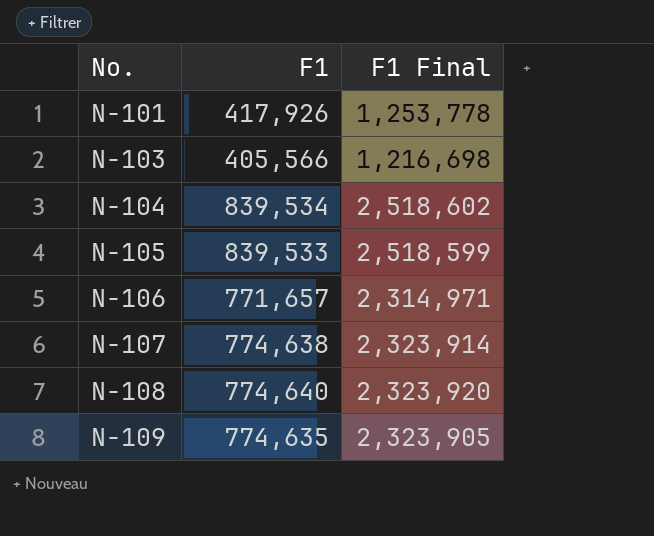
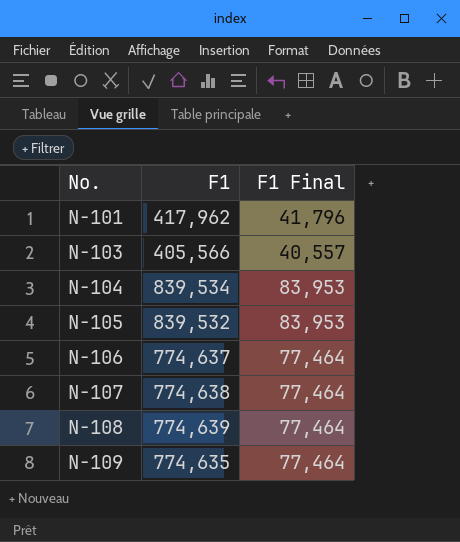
column F1 Final | formula: [F1] * 3 -> [F1] * 0.1
N-101 | F1: 417,926 -> 417,962
N-105 | F1: 839,533 -> 839,532
N-106 | F1: 771,657 -> 774,637
N-108 | F1: 774,640 -> 774,639

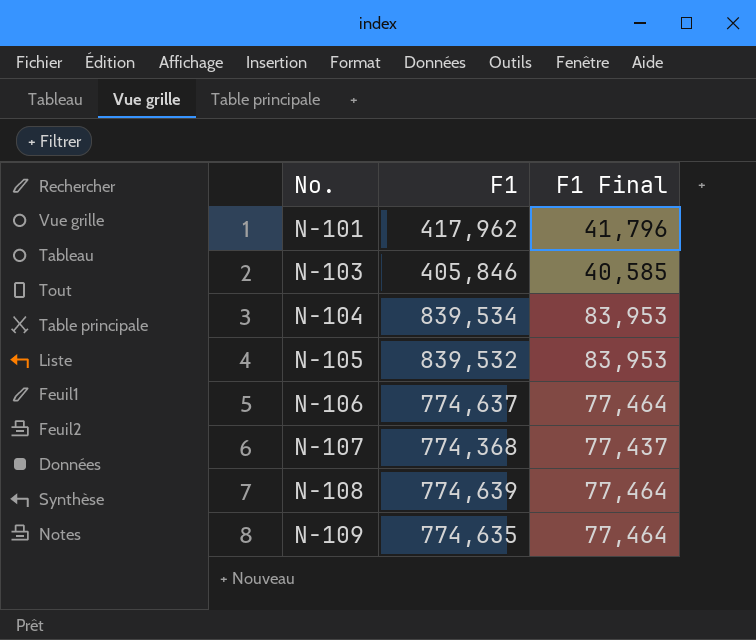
N-103 | F1: 405,566 -> 405,846
N-103 | F1 Final: 40,557 -> 40,585
N-107 | F1: 774,638 -> 774,368
N-107 | F1 Final: 77,464 -> 77,437

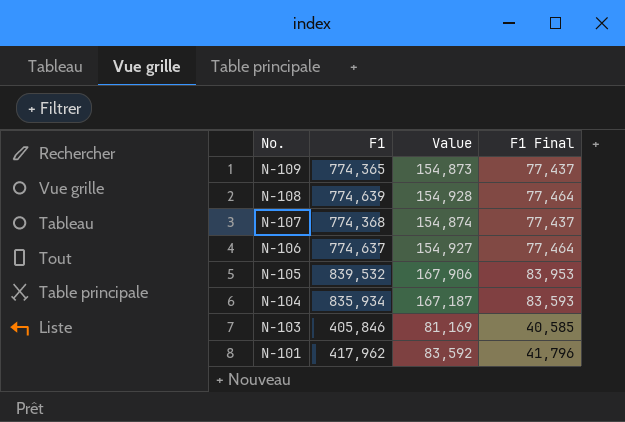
row order: No. ascending -> No. descending
column Value | formula: none -> [F1] * 0.2
N-109 | F1: 774,635 -> 774,365
N-109 | F1 Final: 77,464 -> 77,437
N-104 | F1: 839,534 -> 835,934
N-104 | F1 Final: 83,953 -> 83,593

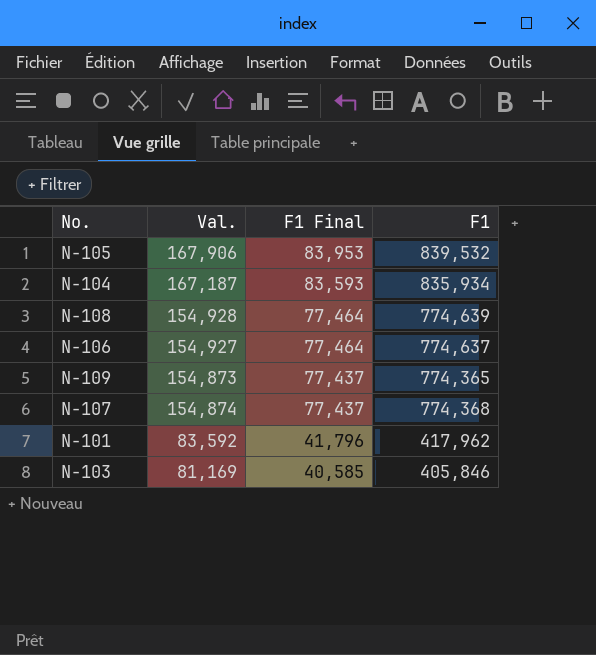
row order: No. descending -> F1 Final descending
column name: Value -> Val.
column F1 | position: 2 -> 4

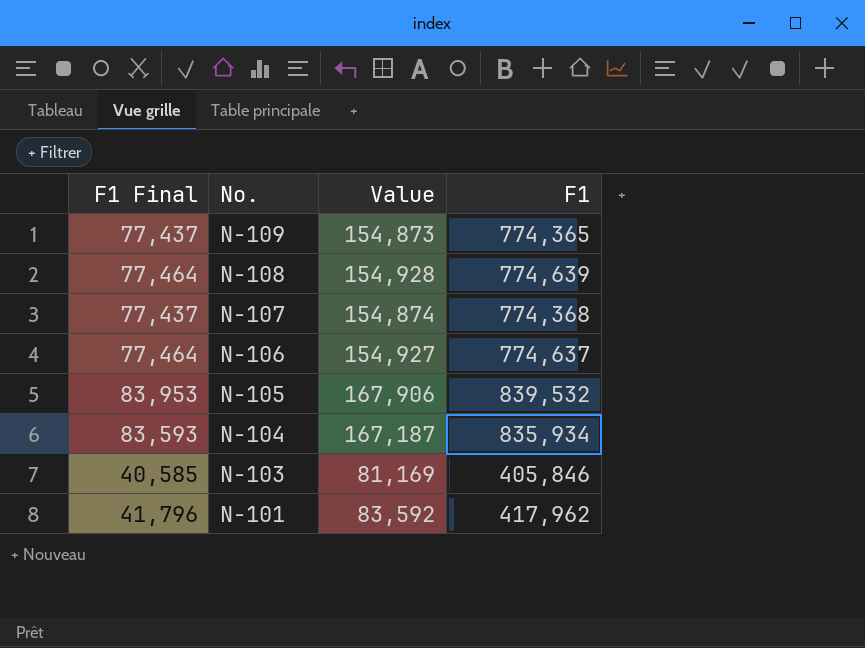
row order: F1 Final descending -> No. descending
column F1 Final | position: 3 -> 1
column name: Val. -> Value

